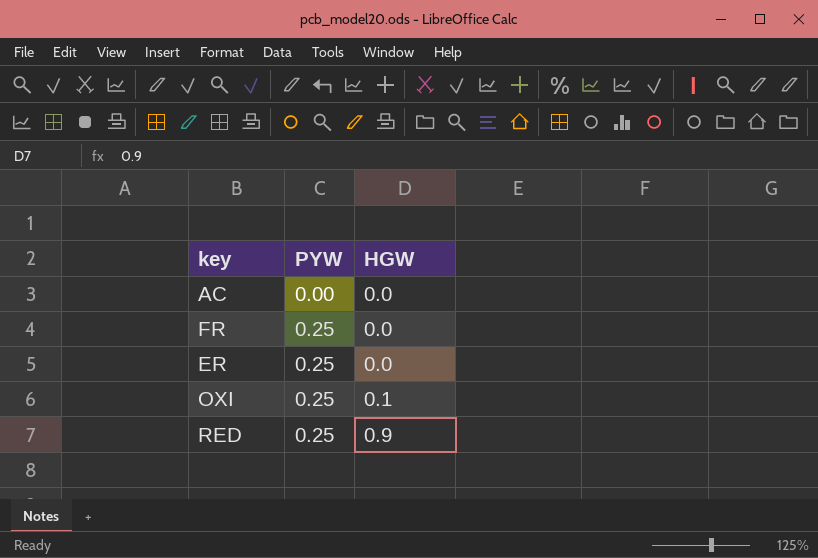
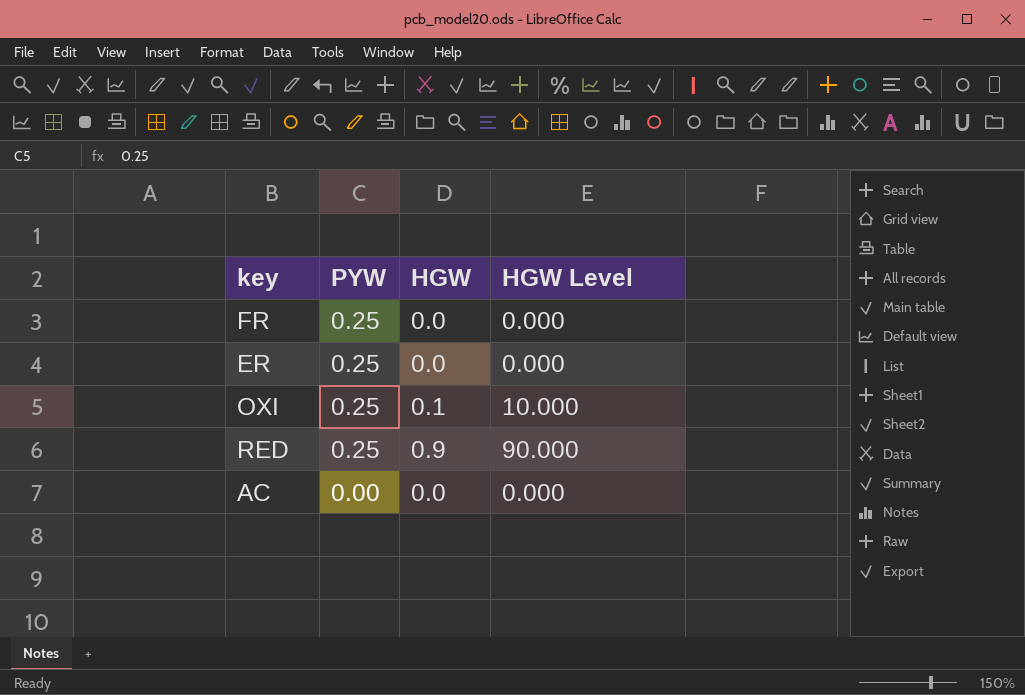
row order: PYW ascending -> PYW descending
column HGW Level | formula: none -> [HGW] * 100

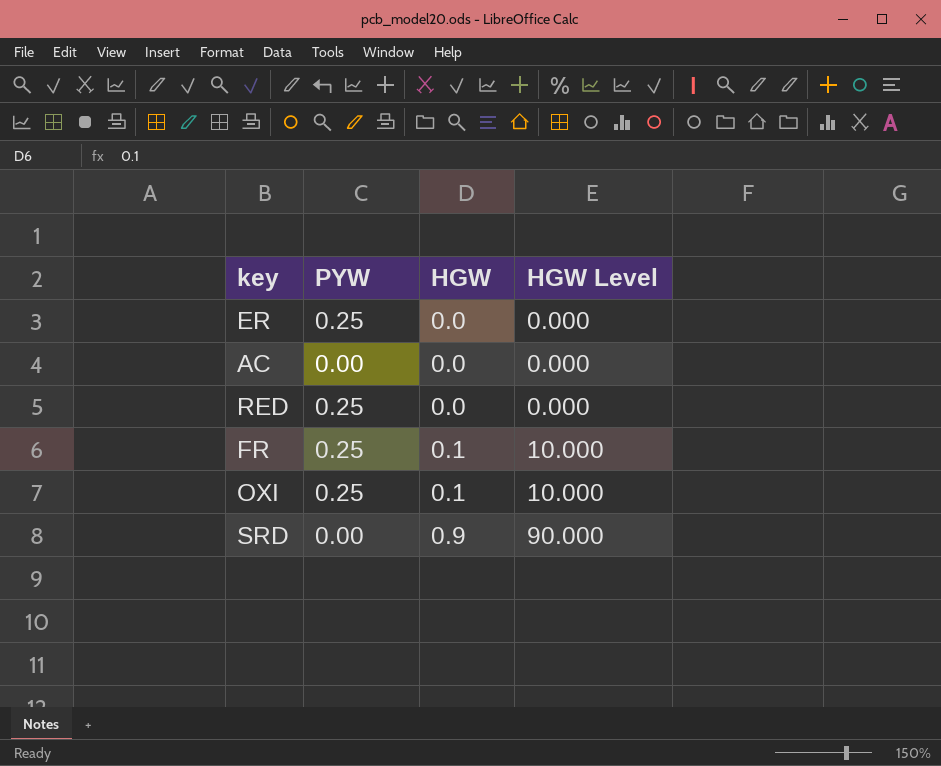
row order: PYW descending -> HGW ascending
RED | HGW: 0.9 -> 0.0
RED | HGW Level: 90.000 -> 0.000
FR | HGW: 0.0 -> 0.1
FR | HGW Level: 0.000 -> 10.000
row SRD: none -> 0.00 | 0.9 | 90.000

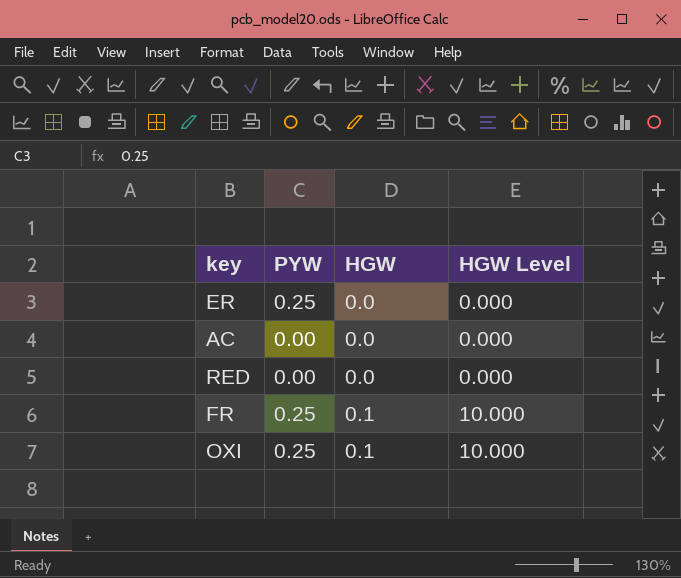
row SRD: 0.00 | 0.9 | 90.000 -> none
RED | PYW: 0.25 -> 0.00

